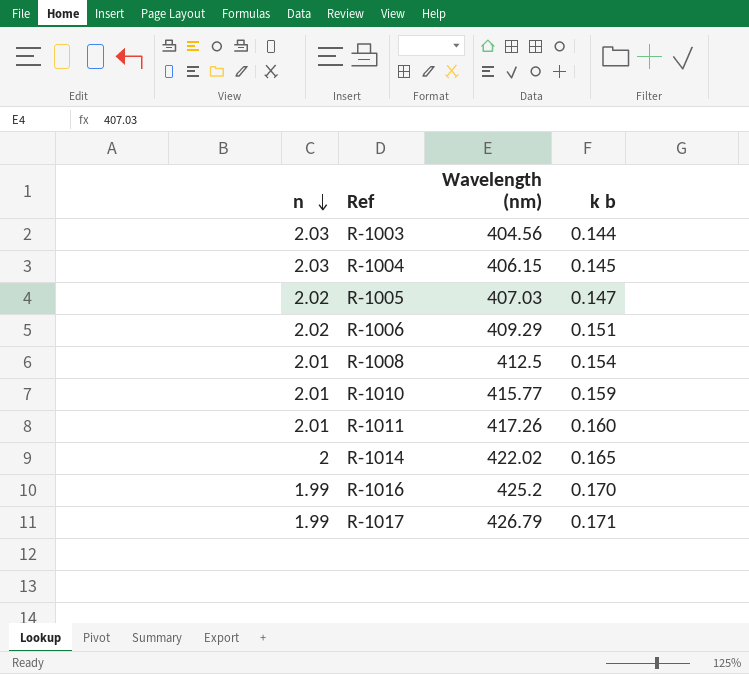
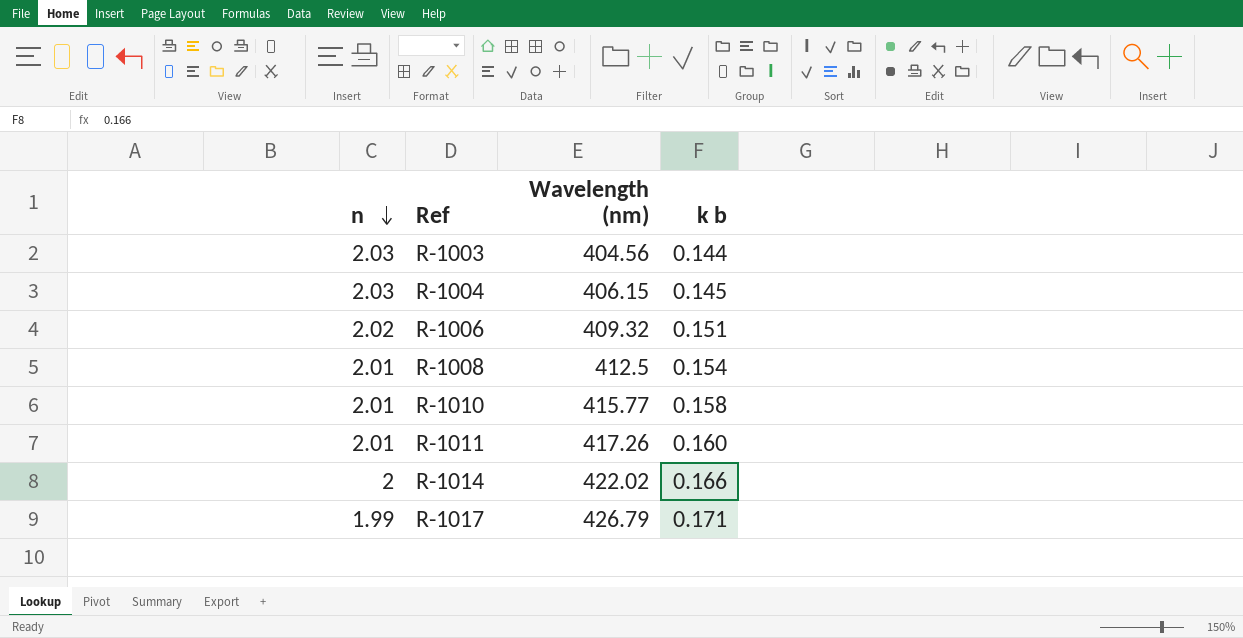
row R-1005: 2.02 | 407.03 | 0.147 -> none
row R-1016: 1.99 | 425.2 | 0.170 -> none
R-1006 | Wavelength (nm): 409.29 -> 409.32
R-1010 | k b: 0.159 -> 0.158
R-1014 | k b: 0.165 -> 0.166

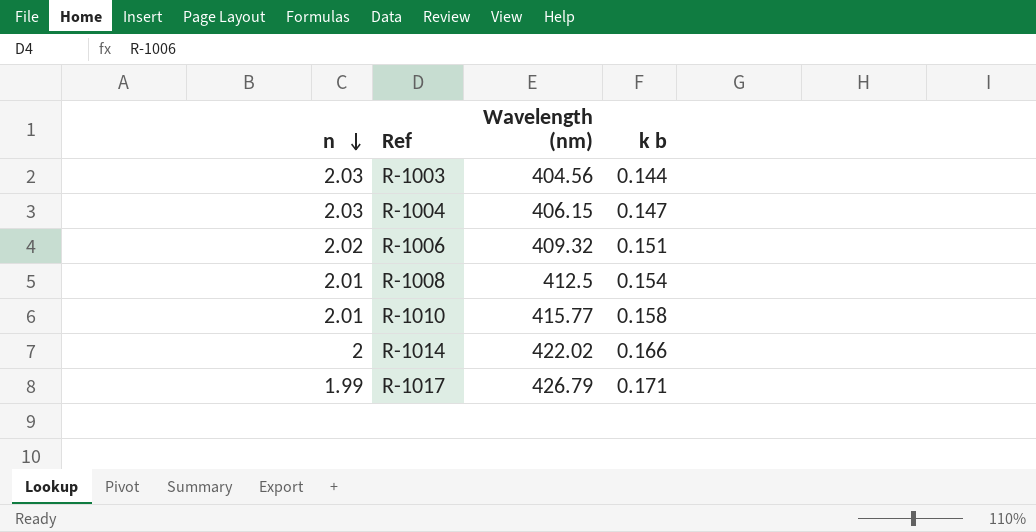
row R-1011: 2.01 | 417.26 | 0.160 -> none
R-1004 | k b: 0.145 -> 0.147

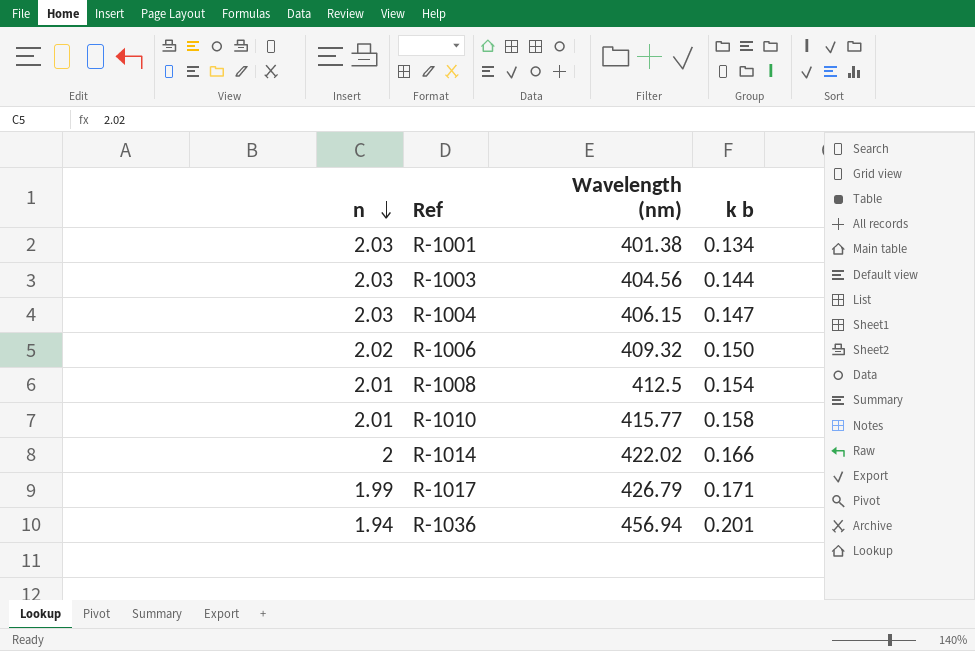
row R-1001: none -> 2.03 | 401.38 | 0.134
R-1006 | k b: 0.151 -> 0.150
row R-1036: none -> 1.94 | 456.94 | 0.201

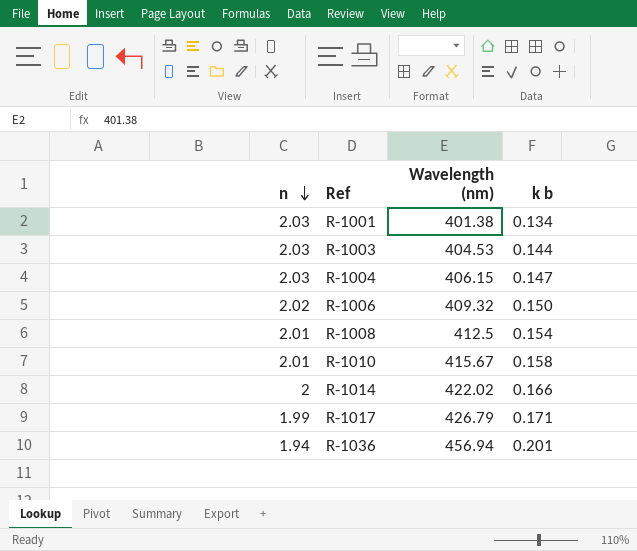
R-1003 | Wavelength (nm): 404.56 -> 404.53
R-1010 | Wavelength (nm): 415.77 -> 415.67

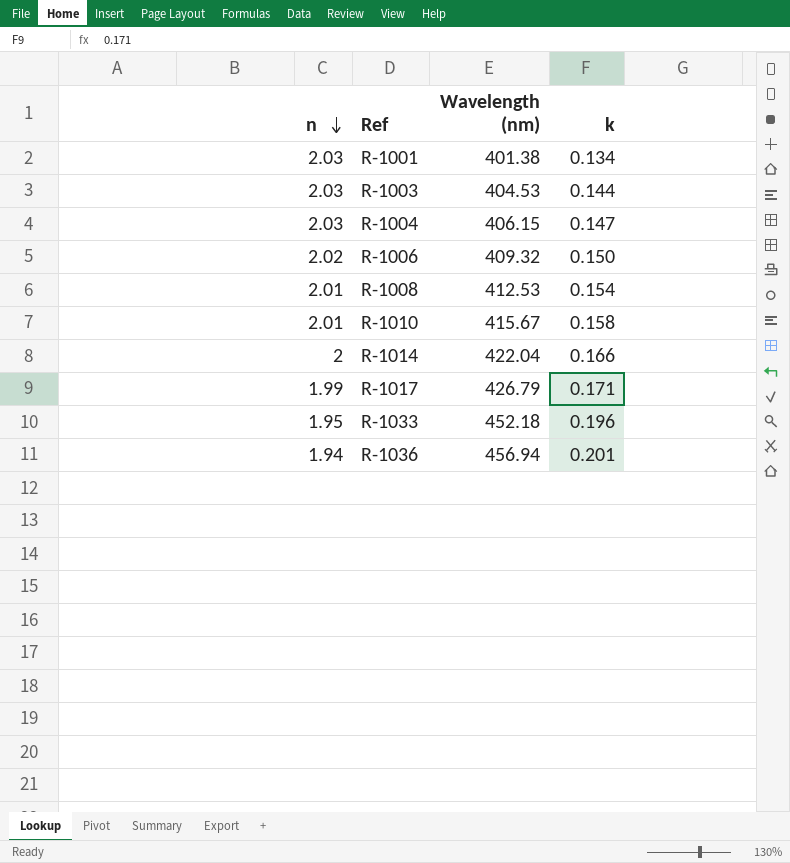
column name: k b -> k
R-1008 | Wavelength (nm): 412.5 -> 412.53
R-1014 | Wavelength (nm): 422.02 -> 422.04
row R-1033: none -> 1.95 | 452.18 | 0.196

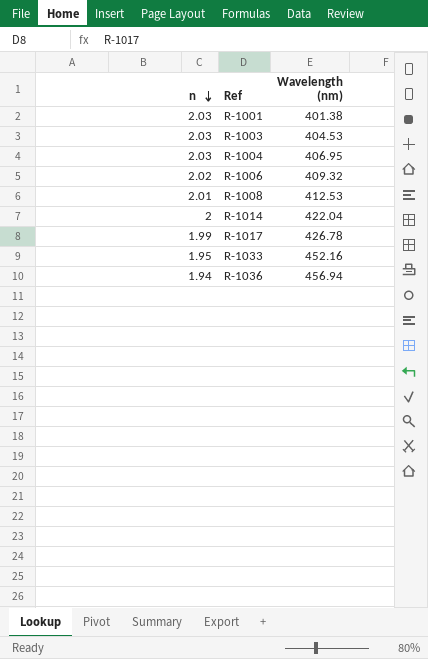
column k | position: 4 -> none
row R-1010: 2.01 | 415.67 | 0.158 -> none
R-1004 | Wavelength (nm): 406.15 -> 406.95
R-1017 | Wavelength (nm): 426.79 -> 426.78
R-1033 | Wavelength (nm): 452.18 -> 452.16

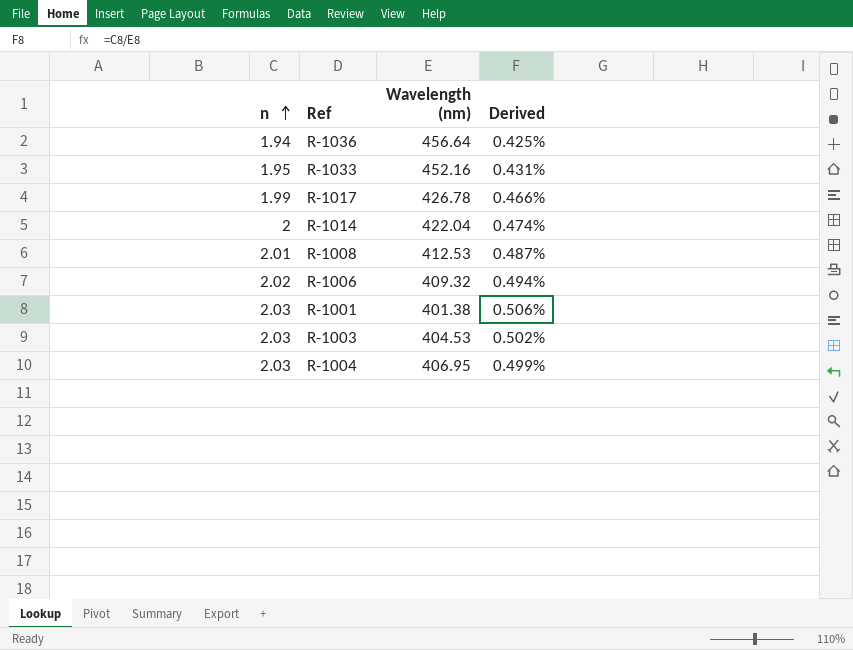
row order: n descending -> n ascending
column Derived | formula: none -> [n] / [Wavelength (nm)]
R-1036 | Wavelength (nm): 456.94 -> 456.64

